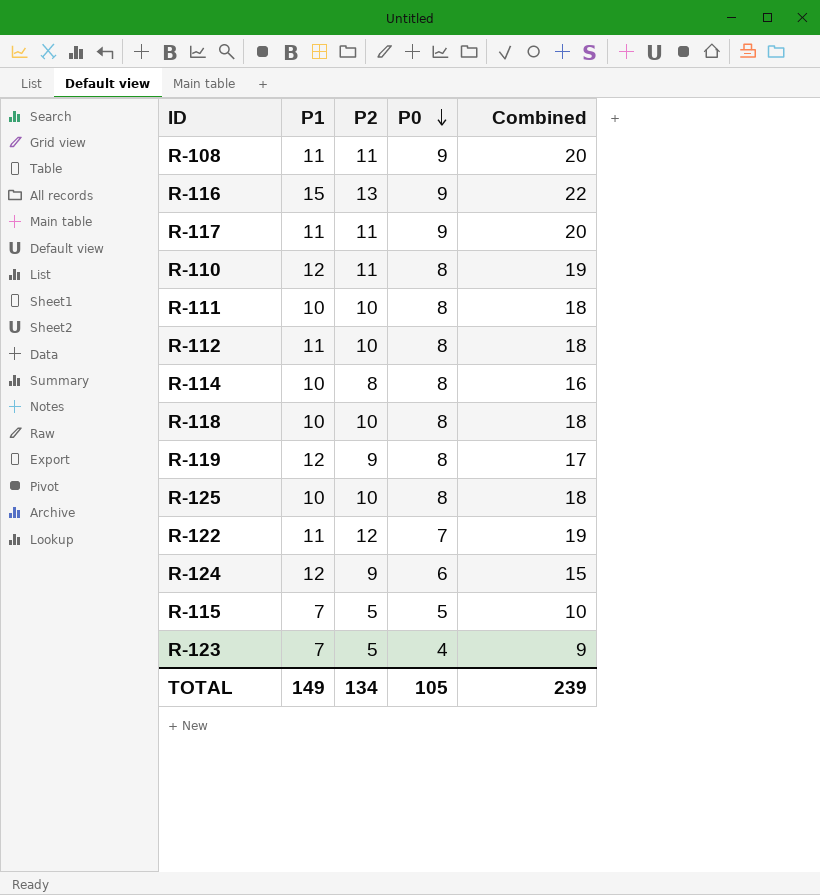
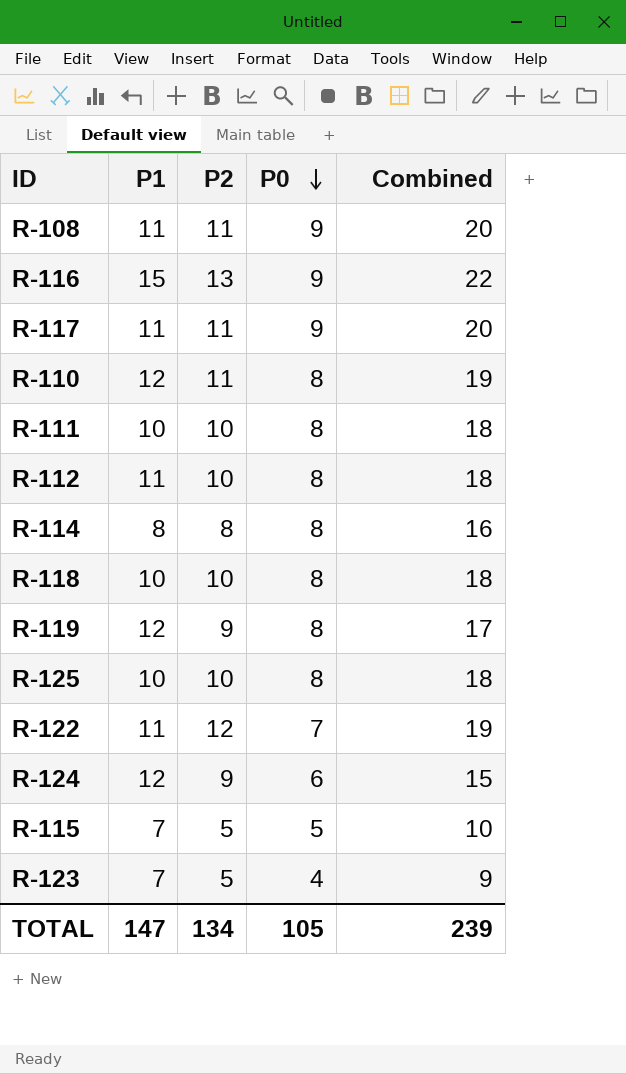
R-114 | P1: 10 -> 8
TOTAL | P1: 149 -> 147

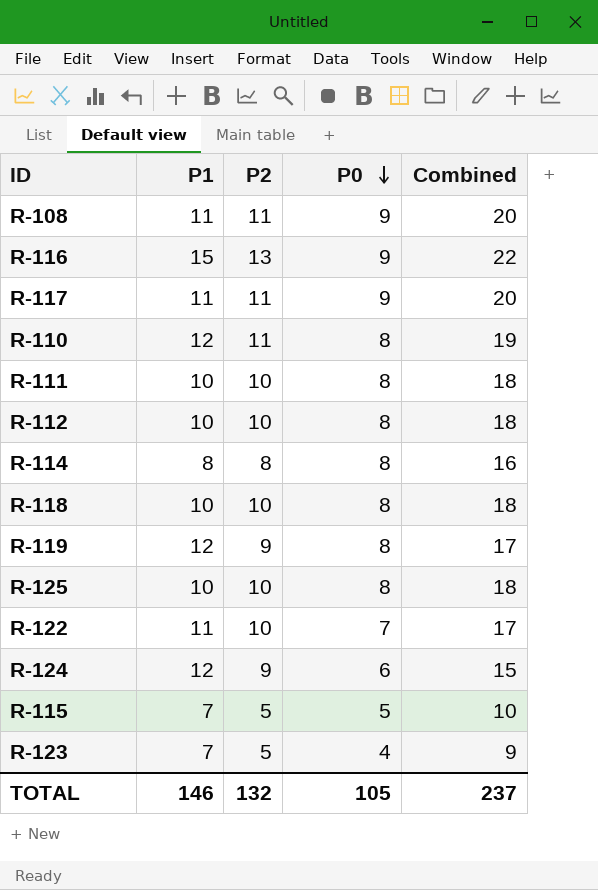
R-112 | P1: 11 -> 10
R-122 | P2: 12 -> 10
R-122 | Combined: 19 -> 17
TOTAL | P1: 147 -> 146
TOTAL | P2: 134 -> 132
TOTAL | Combined: 239 -> 237

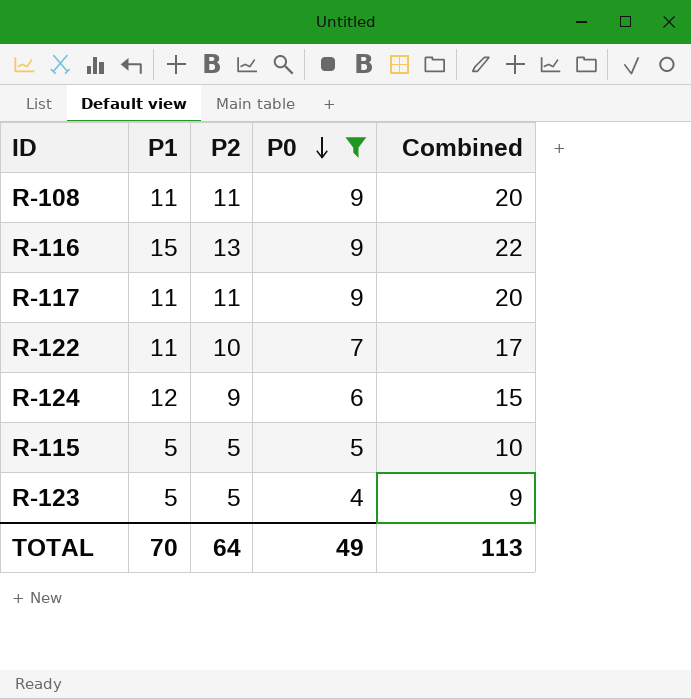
filter: none -> P0 != 8
R-115 | P1: 7 -> 5
R-123 | P1: 7 -> 5
TOTAL | P1: 146 -> 70
TOTAL | P2: 132 -> 64
TOTAL | P0: 105 -> 49
TOTAL | Combined: 237 -> 113

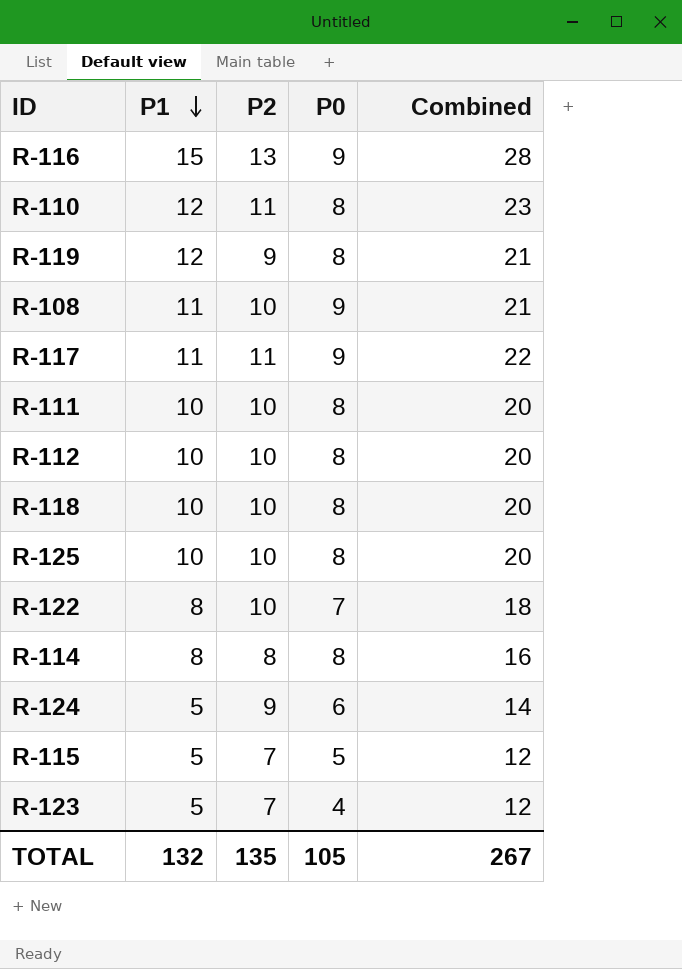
filter: P0 != 8 -> none
row order: P0 descending -> P1 descending
column Combined | formula: [P2] + [P0] -> [P1] + [P2]
R-108 | P2: 11 -> 10
R-122 | P1: 11 -> 8
R-124 | P1: 12 -> 5
R-115 | P2: 5 -> 7
R-123 | P2: 5 -> 7
TOTAL | P1: 70 -> 132
TOTAL | P2: 64 -> 135
TOTAL | P0: 49 -> 105
TOTAL | Combined: 113 -> 267

